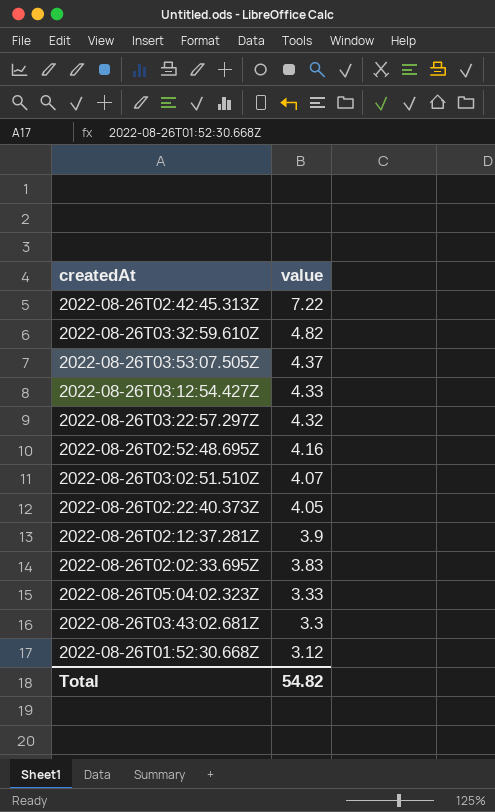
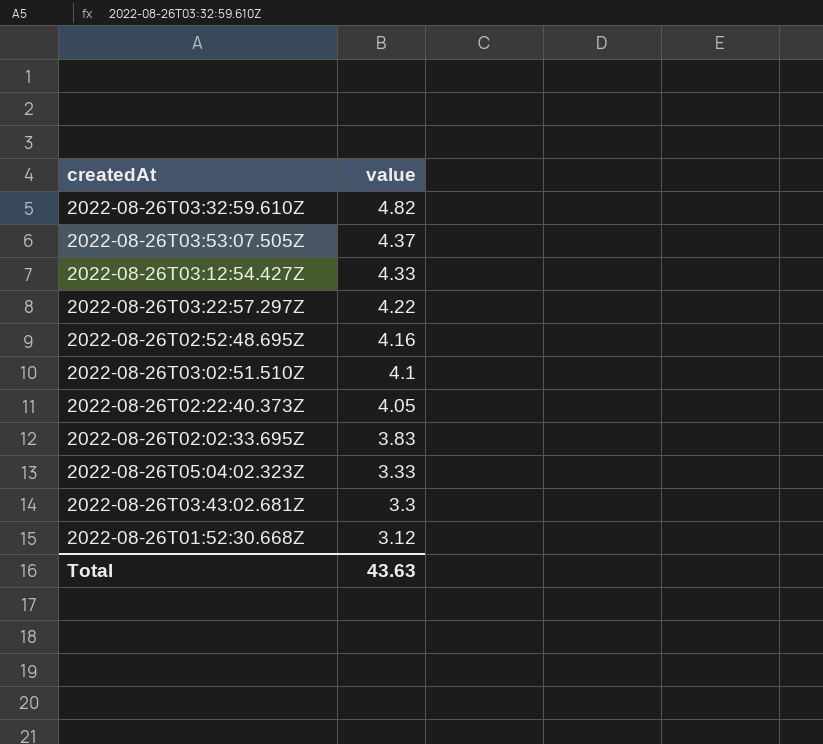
row 2022-08-26T02:42:45.313Z: 7.22 -> none
row 2022-08-26T02:12:37.281Z: 3.9 -> none
2022-08-26T03:22:57.297Z | value: 4.32 -> 4.22
2022-08-26T03:02:51.510Z | value: 4.07 -> 4.1
Total | value: 54.82 -> 43.63

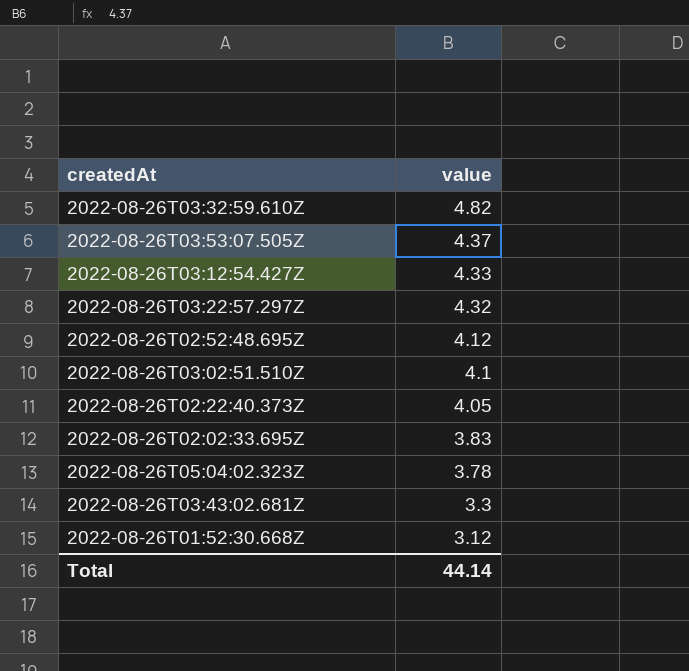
2022-08-26T03:22:57.297Z | value: 4.22 -> 4.32
2022-08-26T02:52:48.695Z | value: 4.16 -> 4.12
2022-08-26T05:04:02.323Z | value: 3.33 -> 3.78
Total | value: 43.63 -> 44.14

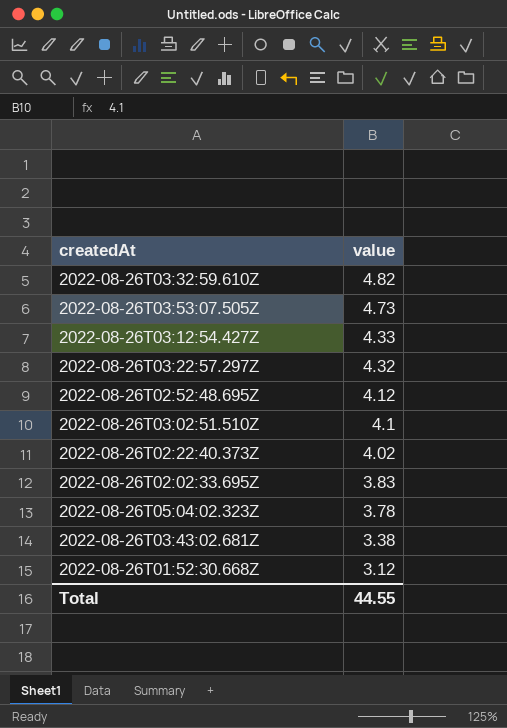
2022-08-26T03:53:07.505Z | value: 4.37 -> 4.73
2022-08-26T02:22:40.373Z | value: 4.05 -> 4.02
2022-08-26T03:43:02.681Z | value: 3.3 -> 3.38
Total | value: 44.14 -> 44.55

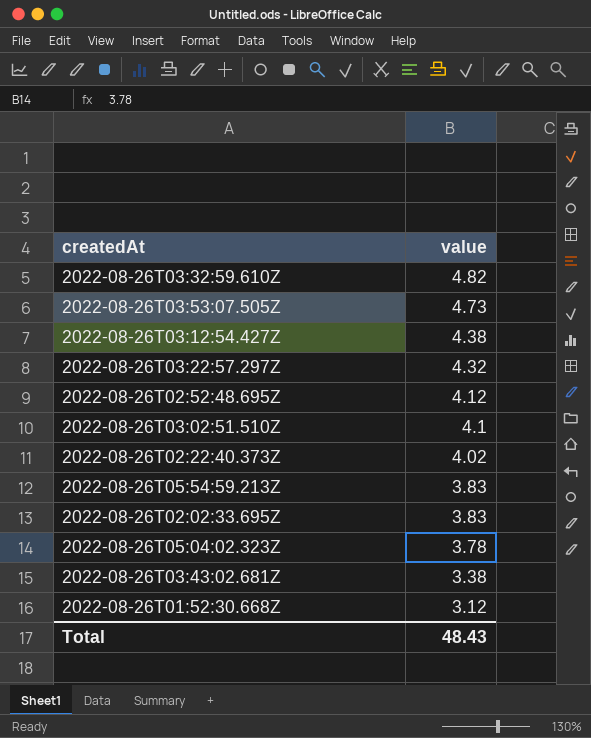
2022-08-26T03:12:54.427Z | value: 4.33 -> 4.38
row 2022-08-26T05:54:59.213Z: none -> 3.83
Total | value: 44.55 -> 48.43

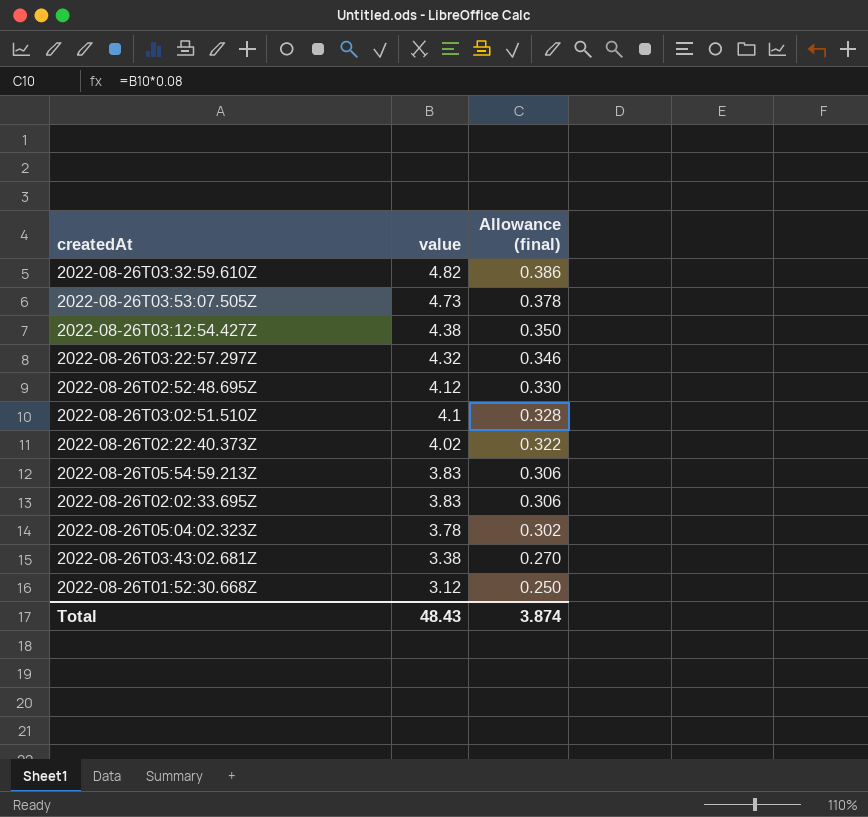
column Allowance (final) | formula: none -> [value] * 0.08

